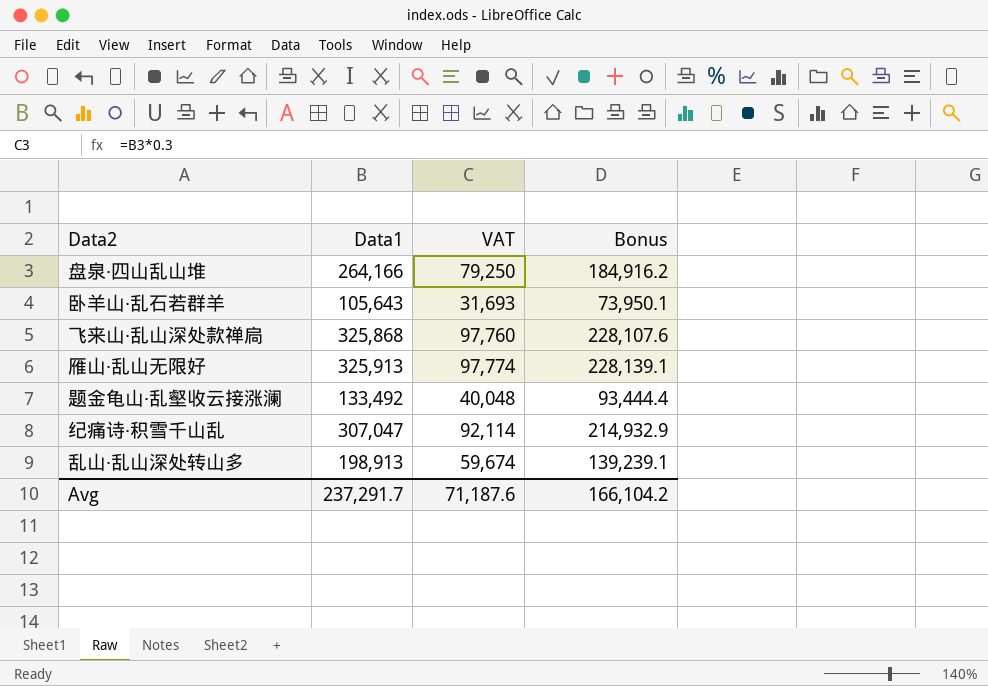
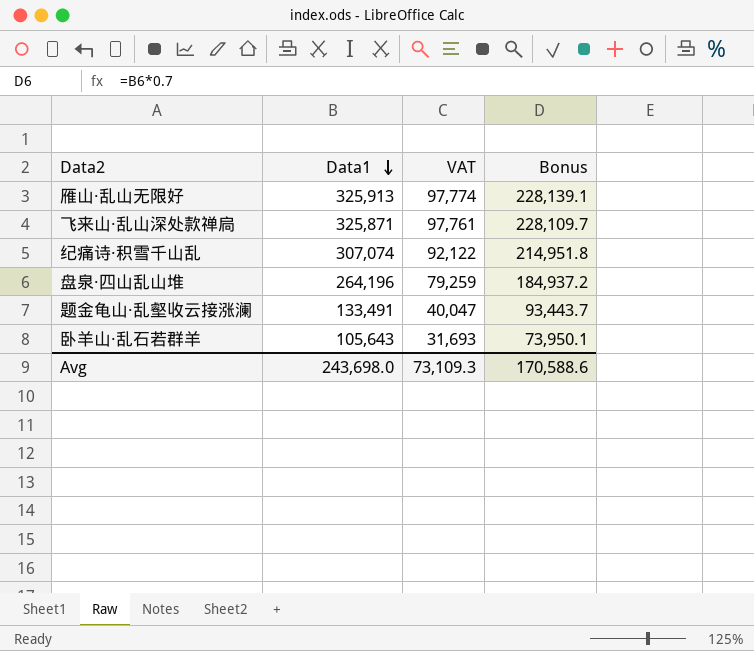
row order: none -> Data1 descending
row 乱山·乱山深处转山多: 198,913 | 59,674 | 139,239.1 -> none
飞来山·乱山深处款禅扃 | Data1: 325,868 -> 325,871
飞来山·乱山深处款禅扃 | VAT: 97,760 -> 97,761
飞来山·乱山深处款禅扃 | Bonus: 228,107.6 -> 228,109.7
纪痛诗·积雪千山乱 | Data1: 307,047 -> 307,074
纪痛诗·积雪千山乱 | VAT: 92,114 -> 92,122
纪痛诗·积雪千山乱 | Bonus: 214,932.9 -> 214,951.8
盘泉·四山乱山堆 | Data1: 264,166 -> 264,196
盘泉·四山乱山堆 | VAT: 79,250 -> 79,259
盘泉·四山乱山堆 | Bonus: 184,916.2 -> 184,937.2
题金龟山·乱壑收云接涨澜 | Data1: 133,492 -> 133,491
题金龟山·乱壑收云接涨澜 | VAT: 40,048 -> 40,047
题金龟山·乱壑收云接涨澜 | Bonus: 93,444.4 -> 93,443.7
Avg | Data1: 237,291.7 -> 243,698.0
Avg | VAT: 71,187.6 -> 73,109.3
Avg | Bonus: 166,104.2 -> 170,588.6

